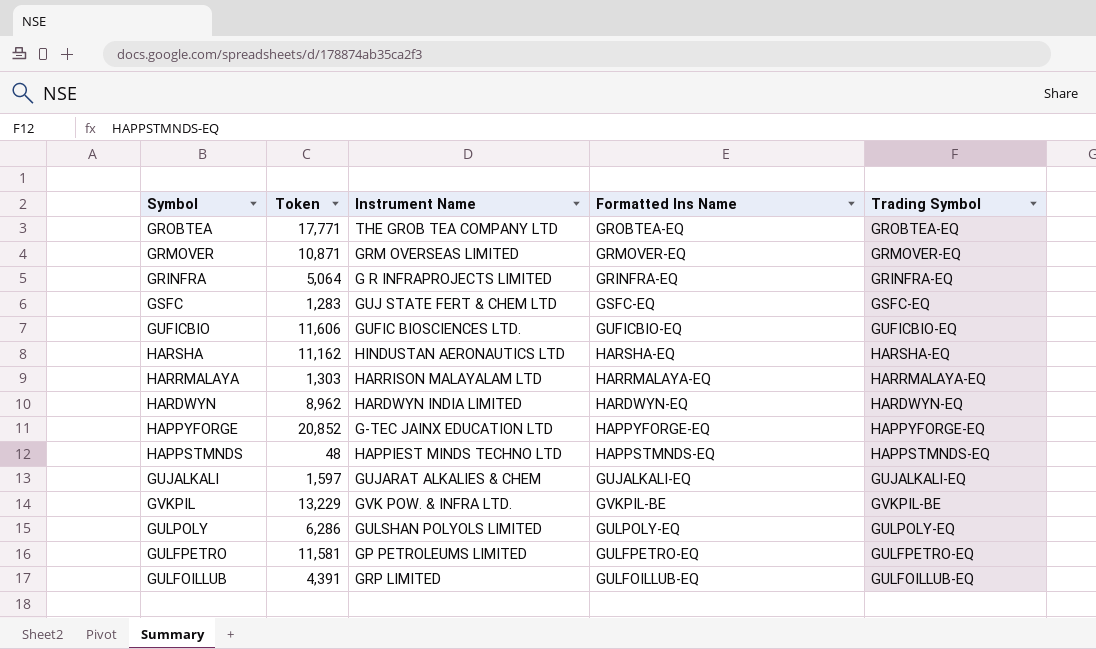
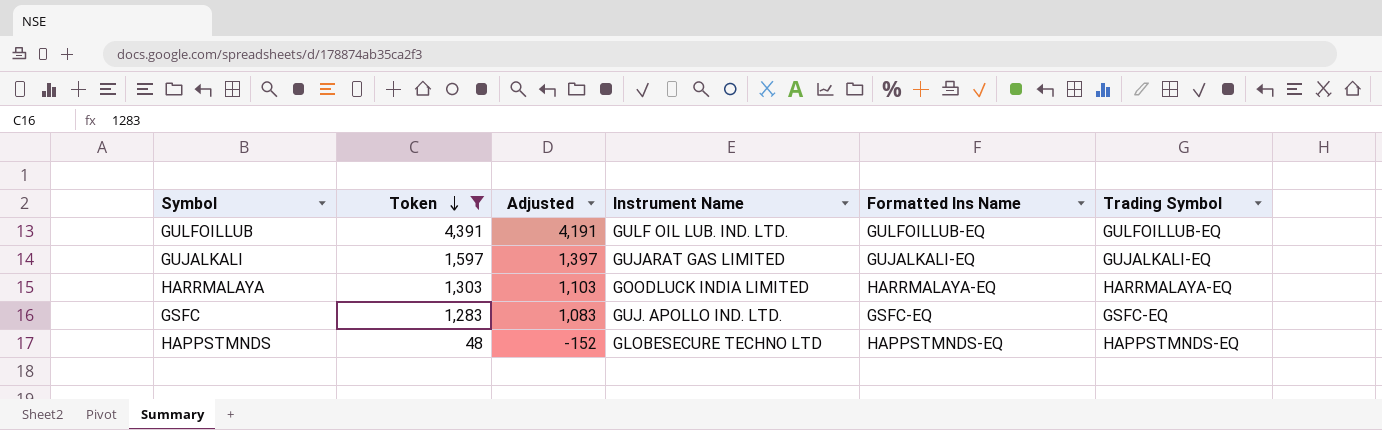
filter: none -> Token <= 4,391
row order: none -> Token descending
column Adjusted | formula: none -> [Token] - 200
GULFOILLUB | Instrument Name: GRP LIMITED -> GULF OIL LUB. IND. LTD.
GUJALKALI | Instrument Name: GUJARAT ALKALIES & CHEM -> GUJARAT GAS LIMITED
HARRMALAYA | Instrument Name: HARRISON MALAYALAM LTD -> GOODLUCK INDIA LIMITED
GSFC | Instrument Name: GUJ STATE FERT & CHEM LTD -> GUJ. APOLLO IND. LTD.
HAPPSTMNDS | Instrument Name: HAPPIEST MINDS TECHNO LTD -> GLOBESECURE TECHNO LTD

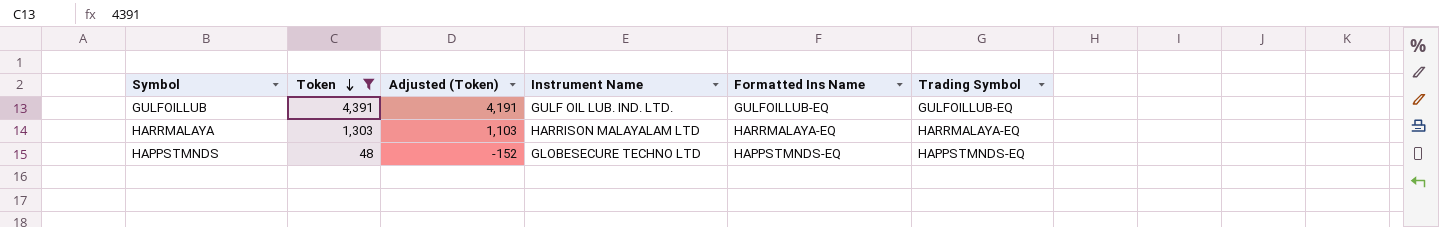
column name: Adjusted -> Adjusted (Token)
row GUJALKALI: 1,597 | 1,397 | GUJARAT GAS LIMITED | GUJALKALI-EQ | GUJALKALI-EQ -> none
row GSFC: 1,283 | 1,083 | GUJ. APOLLO IND. LTD. | GSFC-EQ | GSFC-EQ -> none
HARRMALAYA | Instrument Name: GOODLUCK INDIA LIMITED -> HARRISON MALAYALAM LTD

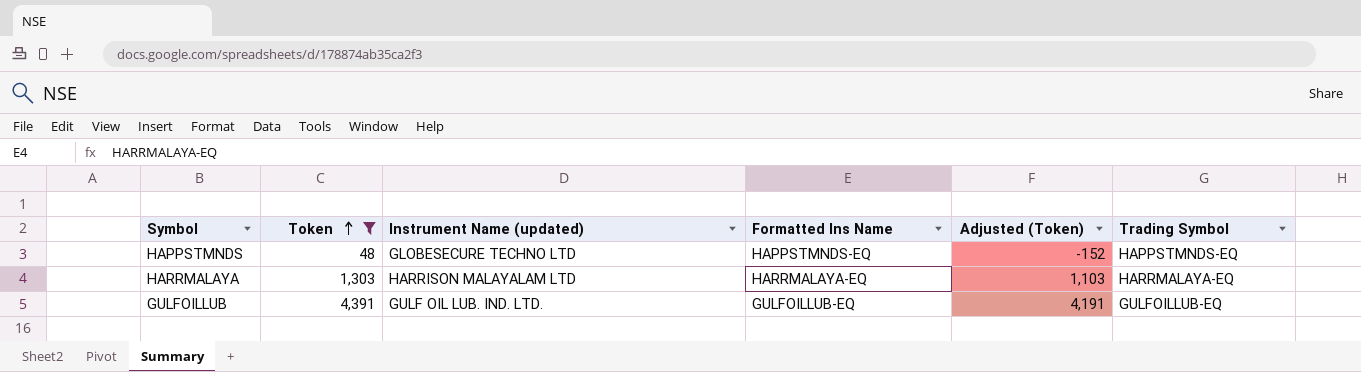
row order: Token descending -> Token ascending
column name: Instrument Name -> Instrument Name (updated)
column Adjusted (Token) | position: 3 -> 5

